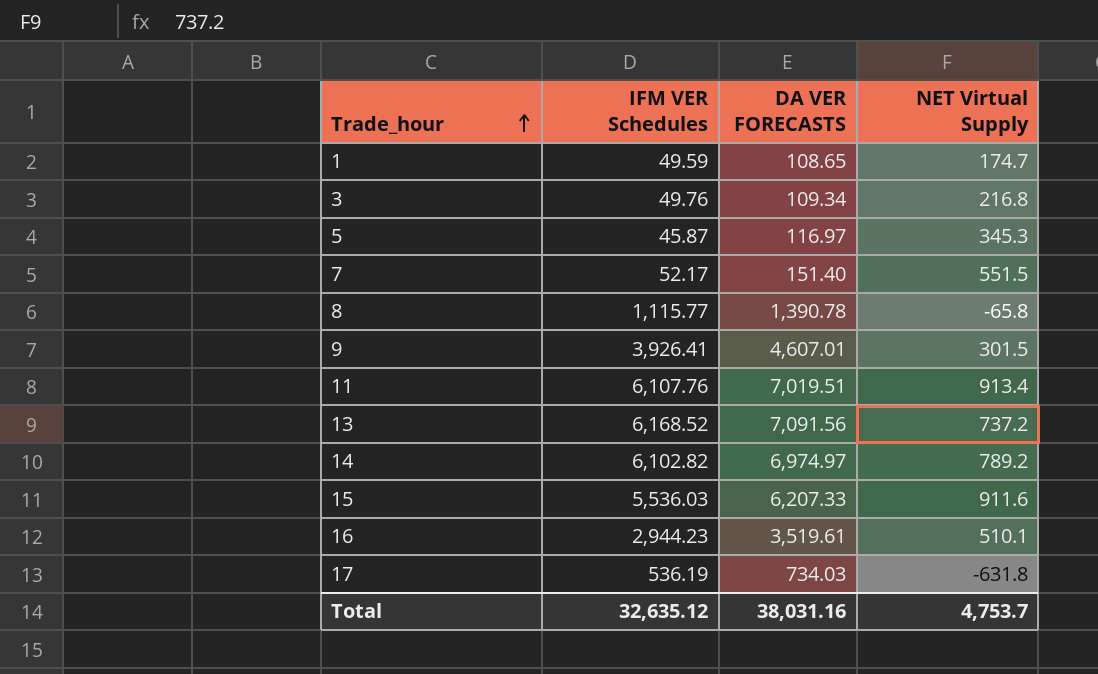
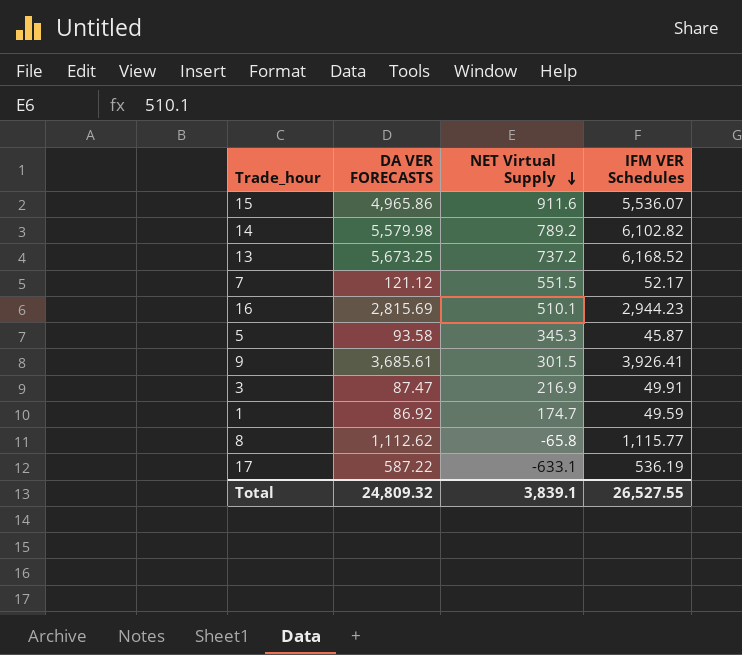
row order: Trade_hour ascending -> NET Virtual Supply descending
column IFM VER Schedules | position: 2 -> 4
row 11: 6,107.76 | 7,019.51 | 913.4 -> none
15 | DA VER FORECASTS: 6,207.33 -> 4,965.86
15 | IFM VER Schedules: 5,536.03 -> 5,536.07
14 | DA VER FORECASTS: 6,974.97 -> 5,579.98
13 | DA VER FORECASTS: 7,091.56 -> 5,673.25
7 | DA VER FORECASTS: 151.40 -> 121.12
16 | DA VER FORECASTS: 3,519.61 -> 2,815.69
5 | DA VER FORECASTS: 116.97 -> 93.58
9 | DA VER FORECASTS: 4,607.01 -> 3,685.61
3 | DA VER FORECASTS: 109.34 -> 87.47
3 | NET Virtual Supply: 216.8 -> 216.9
3 | IFM VER Schedules: 49.76 -> 49.91
1 | DA VER FORECASTS: 108.65 -> 86.92
8 | DA VER FORECASTS: 1,390.78 -> 1,112.62
17 | DA VER FORECASTS: 734.03 -> 587.22
17 | NET Virtual Supply: -631.8 -> -633.1
Total | DA VER FORECASTS: 38,031.16 -> 24,809.32
Total | NET Virtual Supply: 4,753.7 -> 3,839.1
Total | IFM VER Schedules: 32,635.12 -> 26,527.55

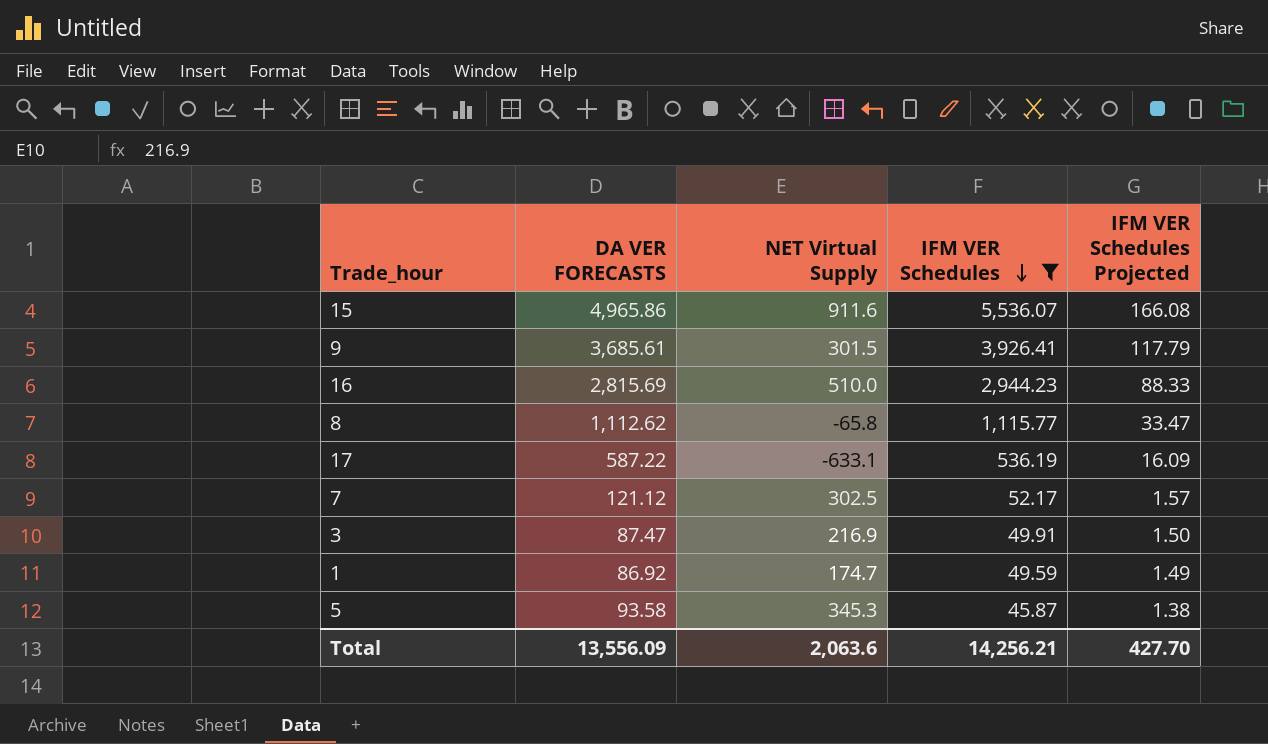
filter: none -> IFM VER Schedules <= 5,536.07
row order: NET Virtual Supply descending -> IFM VER Schedules descending
column IFM VER Schedules Projected | formula: none -> [IFM VER Schedules] * 0.03
16 | NET Virtual Supply: 510.1 -> 510.0
7 | NET Virtual Supply: 551.5 -> 302.5
Total | DA VER FORECASTS: 24,809.32 -> 13,556.09
Total | NET Virtual Supply: 3,839.1 -> 2,063.6
Total | IFM VER Schedules: 26,527.55 -> 14,256.21

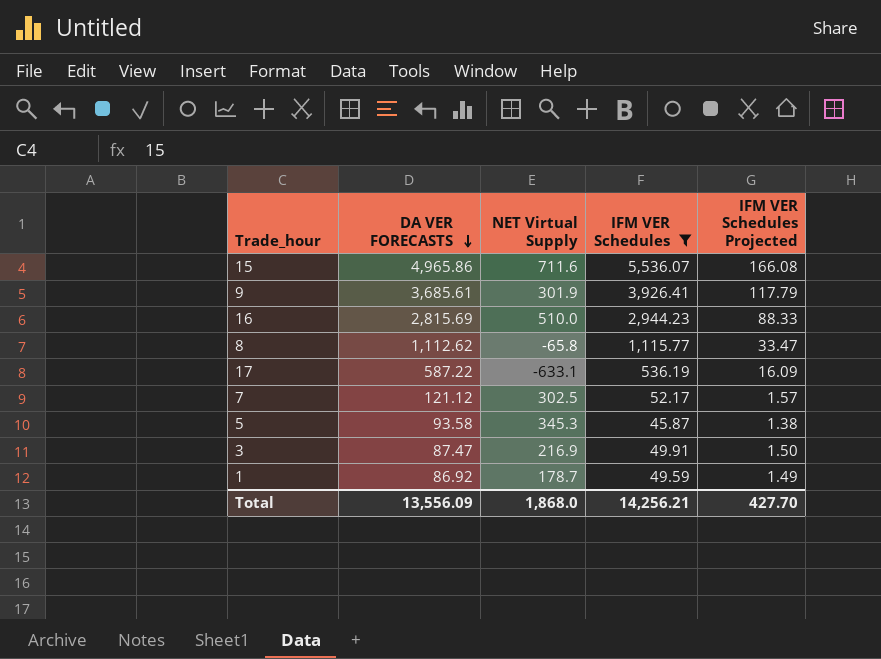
row order: IFM VER Schedules descending -> DA VER FORECASTS descending
15 | NET Virtual Supply: 911.6 -> 711.6
9 | NET Virtual Supply: 301.5 -> 301.9
1 | NET Virtual Supply: 174.7 -> 178.7
Total | NET Virtual Supply: 2,063.6 -> 1,868.0

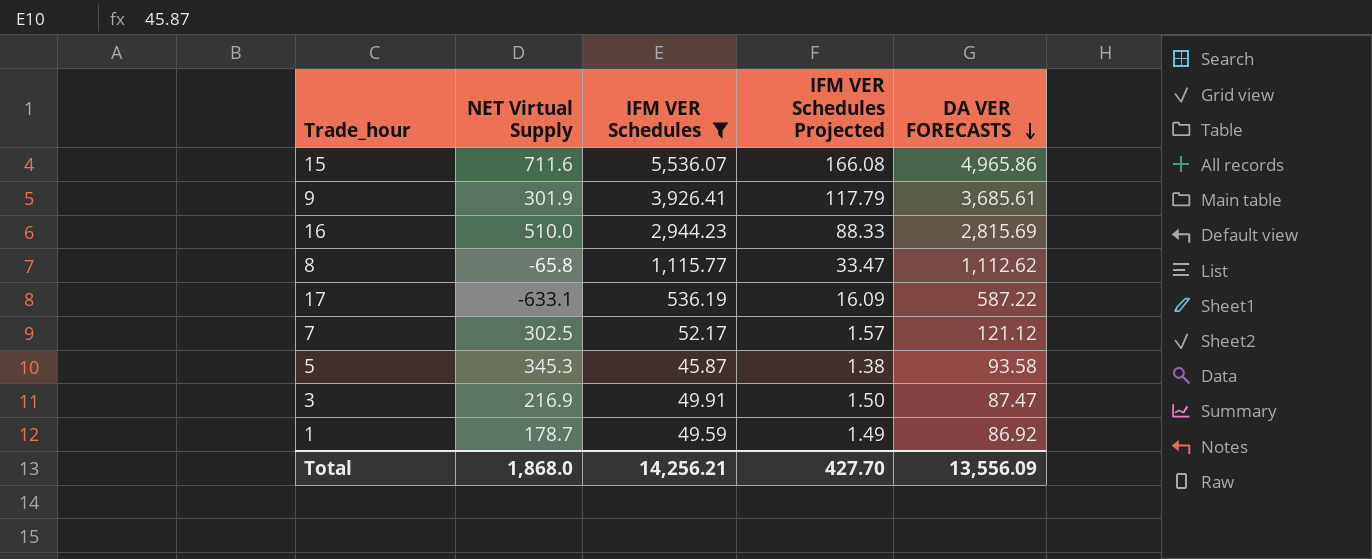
column DA VER FORECASTS | position: 2 -> 5

